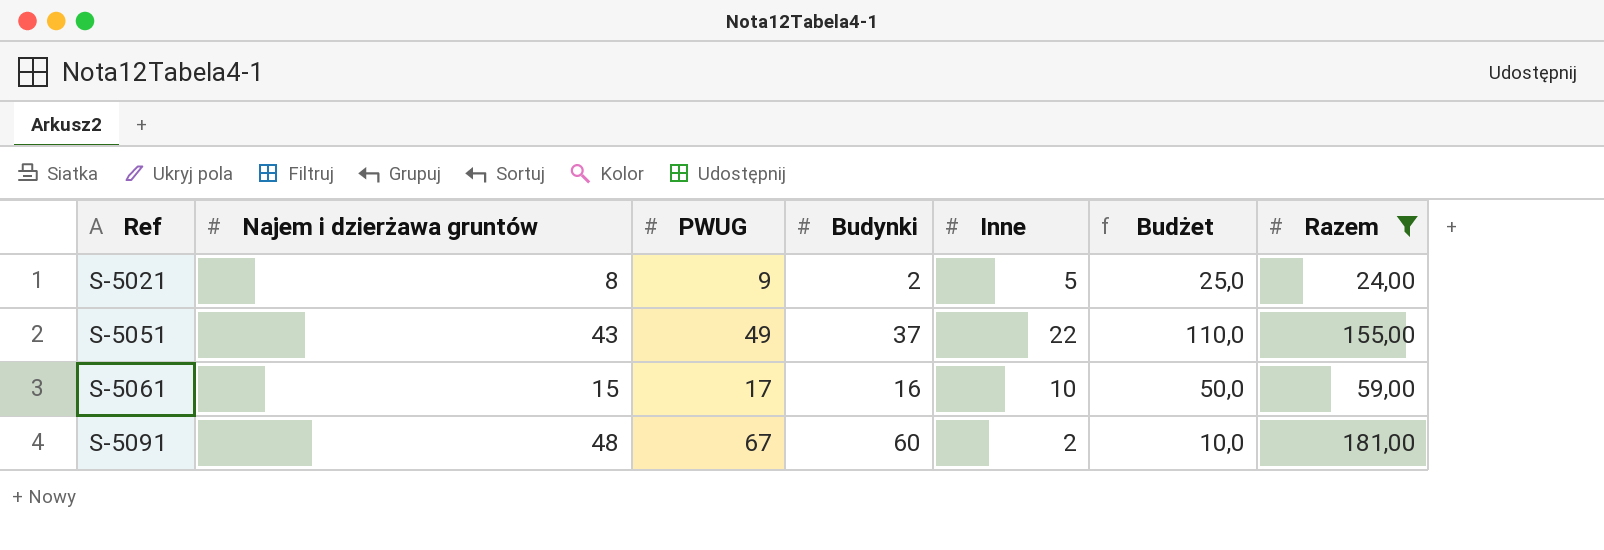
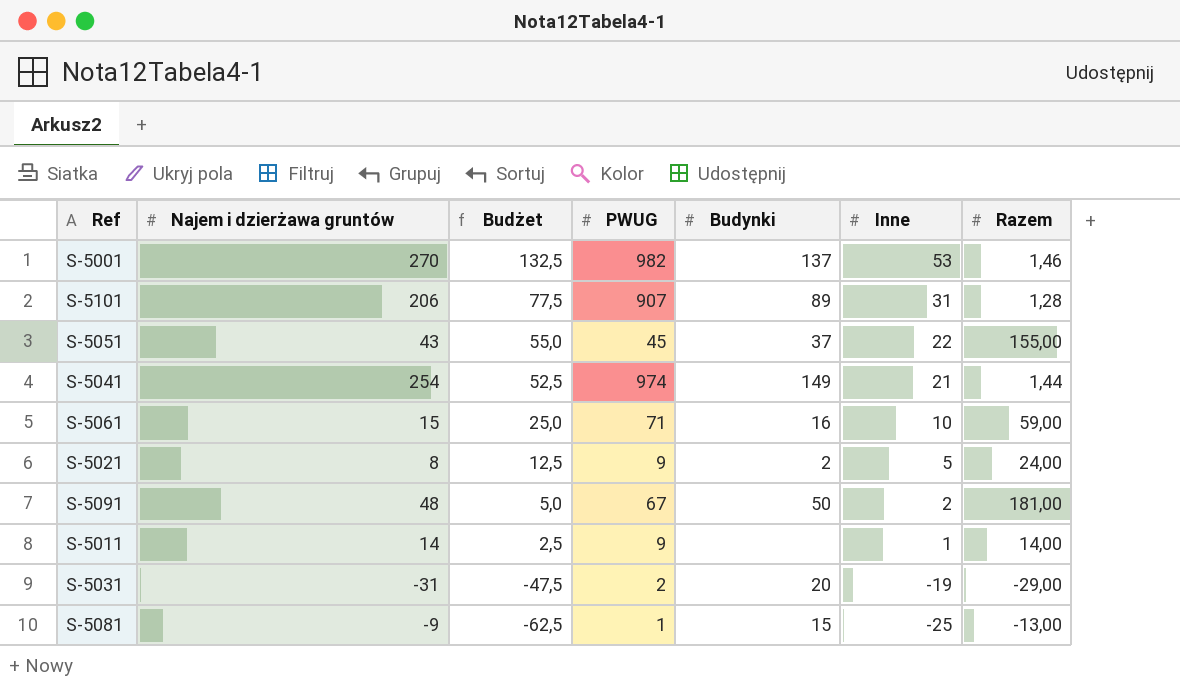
filter: Razem >= 24,00 -> none
row order: Ref ascending -> Budżet descending
column Budżet | formula: [Inne] * 5 -> [Inne] * 2,5
column Budżet | position: 6 -> 3
S-5051 | PWUG: 49 -> 45
S-5061 | PWUG: 17 -> 71
S-5091 | Budynki: 60 -> 50

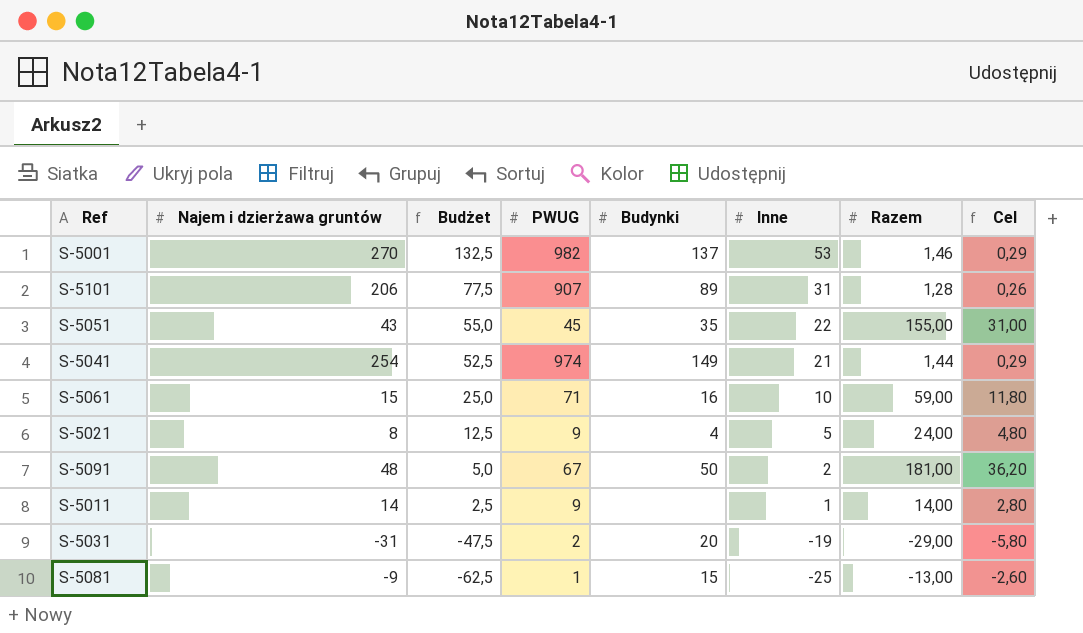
column Cel | formula: none -> [Razem] * 0,2
S-5051 | Budynki: 37 -> 35
S-5021 | Budynki: 2 -> 4

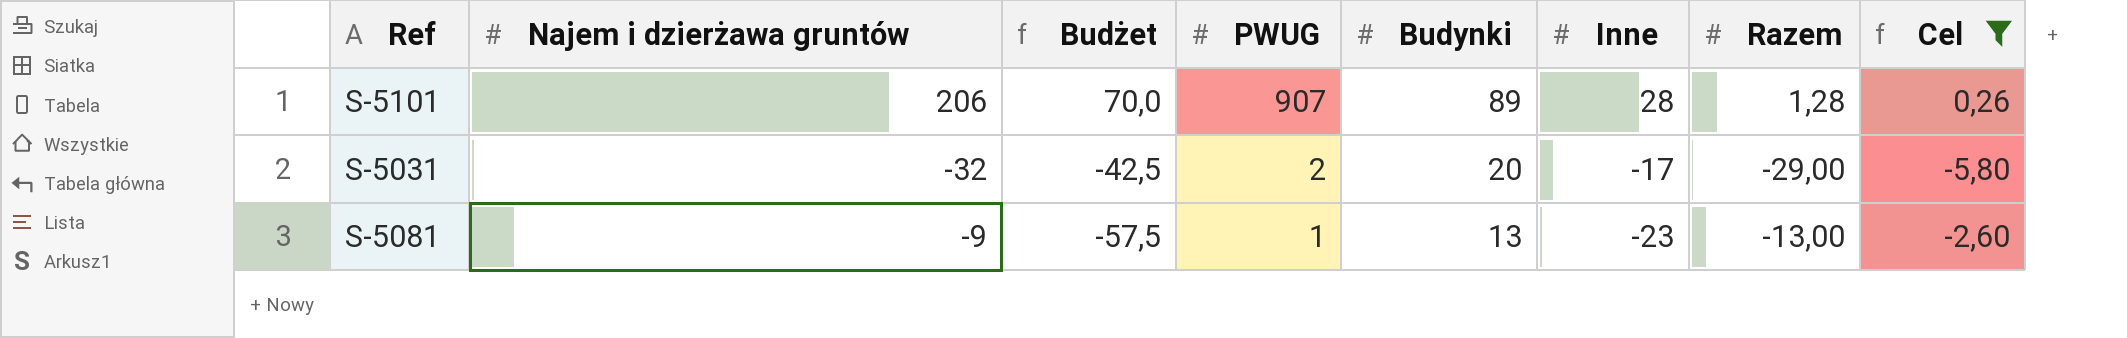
filter: none -> Cel <= 0,26
S-5101 | Budżet: 77,5 -> 70,0
S-5101 | Inne: 31 -> 28
S-5031 | Najem i dzierżawa gruntów: -31 -> -32
S-5031 | Budżet: -47,5 -> -42,5
S-5031 | Inne: -19 -> -17
S-5081 | Budżet: -62,5 -> -57,5
S-5081 | Budynki: 15 -> 13
S-5081 | Inne: -25 -> -23

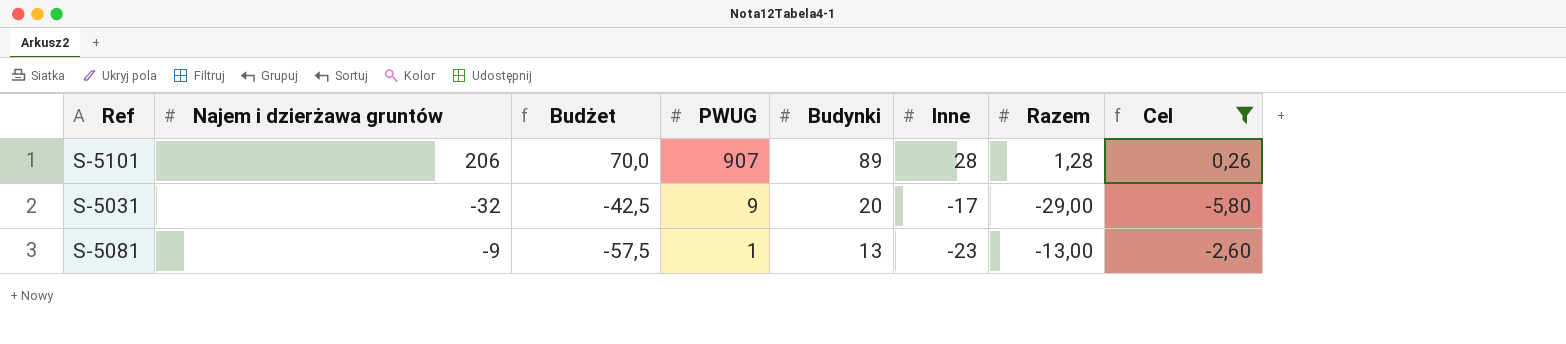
S-5031 | PWUG: 2 -> 9

